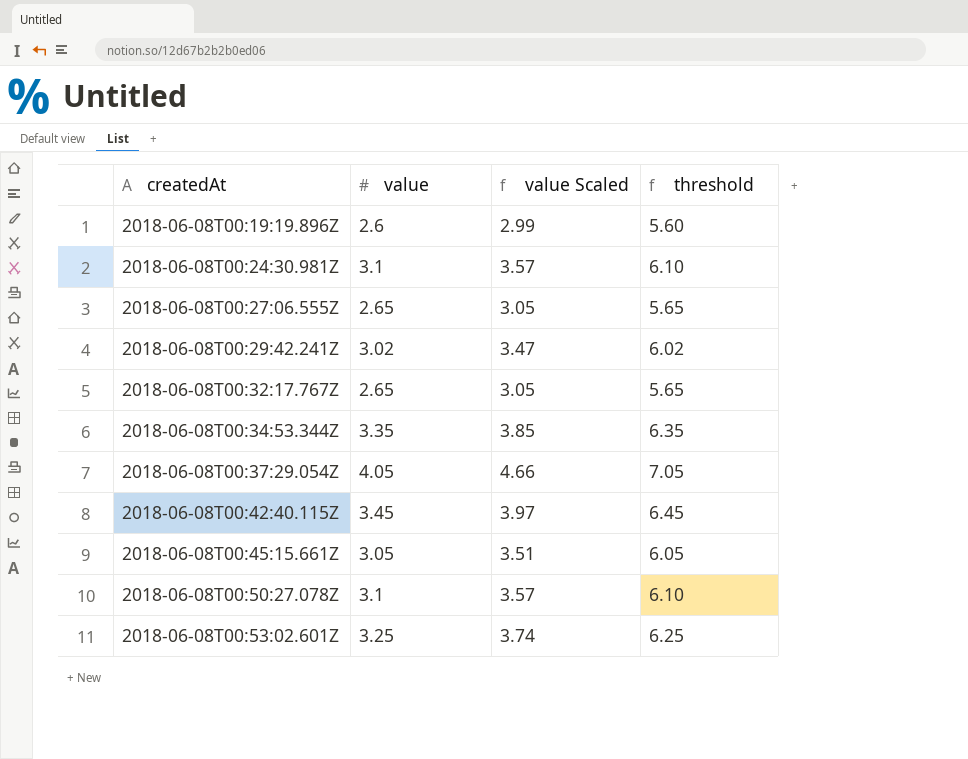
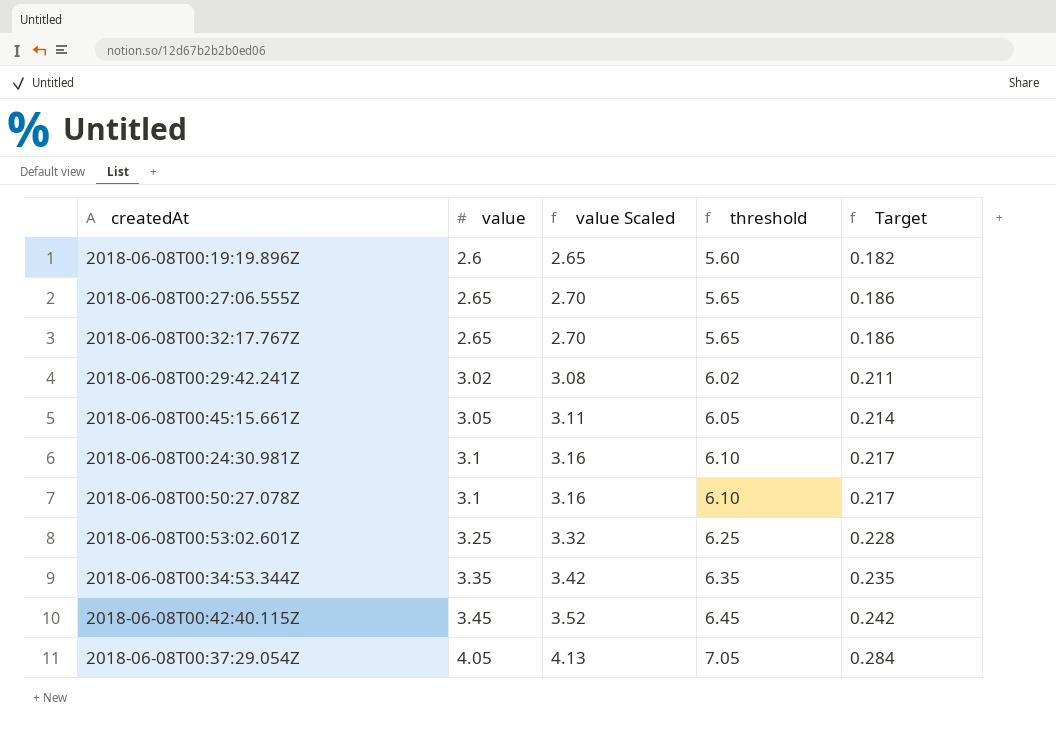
row order: createdAt ascending -> value ascending
column value Scaled | formula: [value] * 1.15 -> [value] * 1.02
column Target | formula: none -> [value] * 0.07

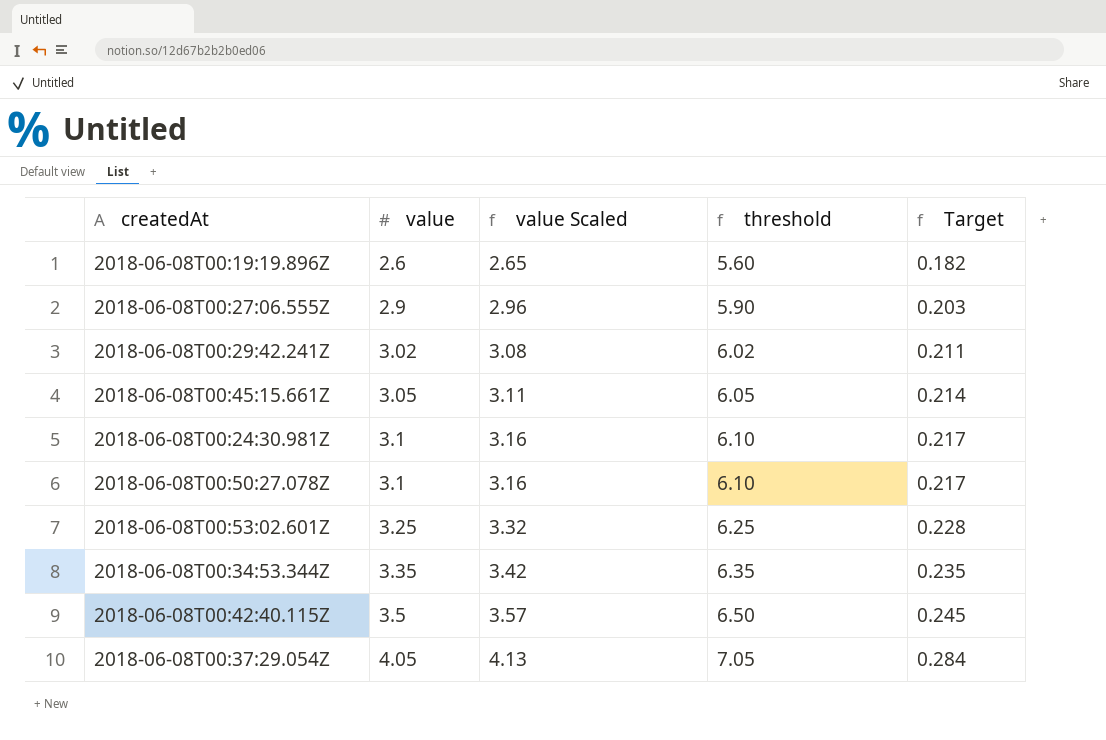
row 2018-06-08T00:32:17.767Z: 2.65 | 2.70 | 5.65 | 0.186 -> none
2018-06-08T00:27:06.555Z | value: 2.65 -> 2.9
2018-06-08T00:27:06.555Z | value Scaled: 2.70 -> 2.96
2018-06-08T00:27:06.555Z | threshold: 5.65 -> 5.90
2018-06-08T00:27:06.555Z | Target: 0.186 -> 0.203
2018-06-08T00:42:40.115Z | value: 3.45 -> 3.5
2018-06-08T00:42:40.115Z | value Scaled: 3.52 -> 3.57
2018-06-08T00:42:40.115Z | threshold: 6.45 -> 6.50
2018-06-08T00:42:40.115Z | Target: 0.242 -> 0.245

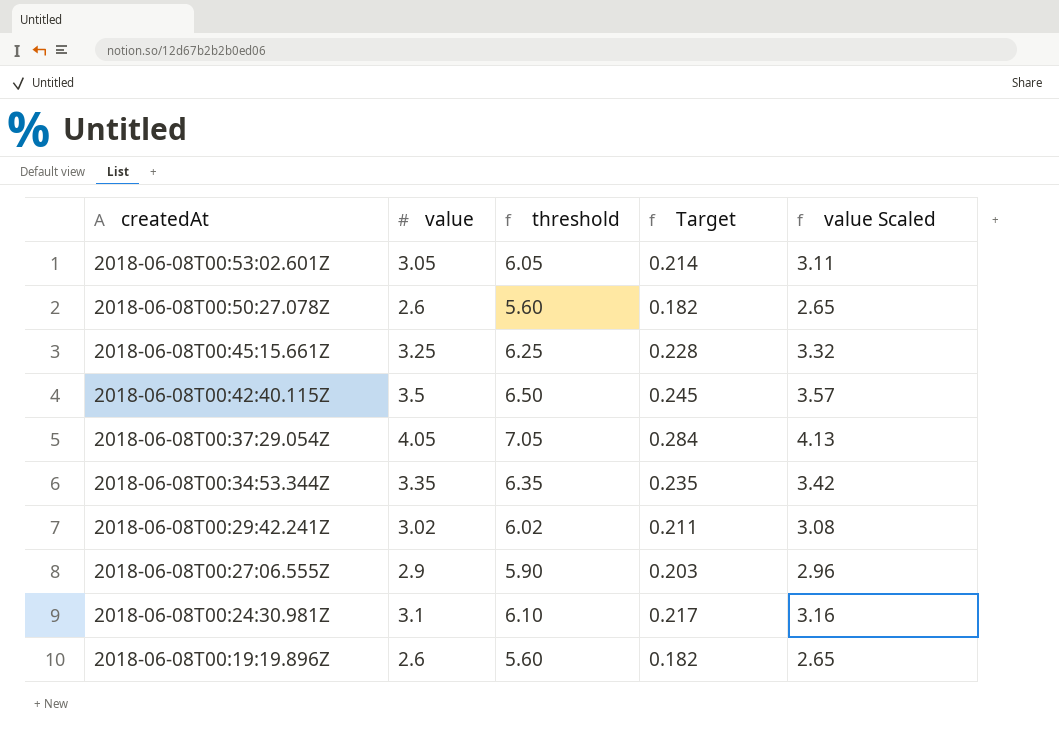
row order: value ascending -> createdAt descending
column value Scaled | position: 3 -> 5
2018-06-08T00:53:02.601Z | value: 3.25 -> 3.05
2018-06-08T00:53:02.601Z | threshold: 6.25 -> 6.05
2018-06-08T00:53:02.601Z | Target: 0.228 -> 0.214
2018-06-08T00:53:02.601Z | value Scaled: 3.32 -> 3.11
2018-06-08T00:50:27.078Z | value: 3.1 -> 2.6
2018-06-08T00:50:27.078Z | threshold: 6.10 -> 5.60
2018-06-08T00:50:27.078Z | Target: 0.217 -> 0.182
2018-06-08T00:50:27.078Z | value Scaled: 3.16 -> 2.65
2018-06-08T00:45:15.661Z | value: 3.05 -> 3.25
2018-06-08T00:45:15.661Z | threshold: 6.05 -> 6.25
2018-06-08T00:45:15.661Z | Target: 0.214 -> 0.228
2018-06-08T00:45:15.661Z | value Scaled: 3.11 -> 3.32

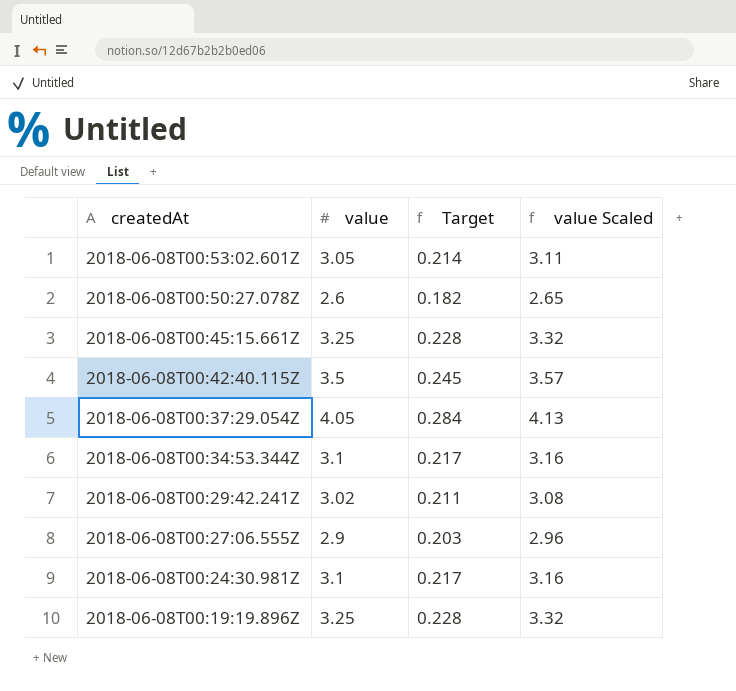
column threshold | formula: [value] + 3 -> none
2018-06-08T00:34:53.344Z | value: 3.35 -> 3.1
2018-06-08T00:34:53.344Z | Target: 0.235 -> 0.217
2018-06-08T00:34:53.344Z | value Scaled: 3.42 -> 3.16
2018-06-08T00:19:19.896Z | value: 2.6 -> 3.25
2018-06-08T00:19:19.896Z | Target: 0.182 -> 0.228
2018-06-08T00:19:19.896Z | value Scaled: 2.65 -> 3.32

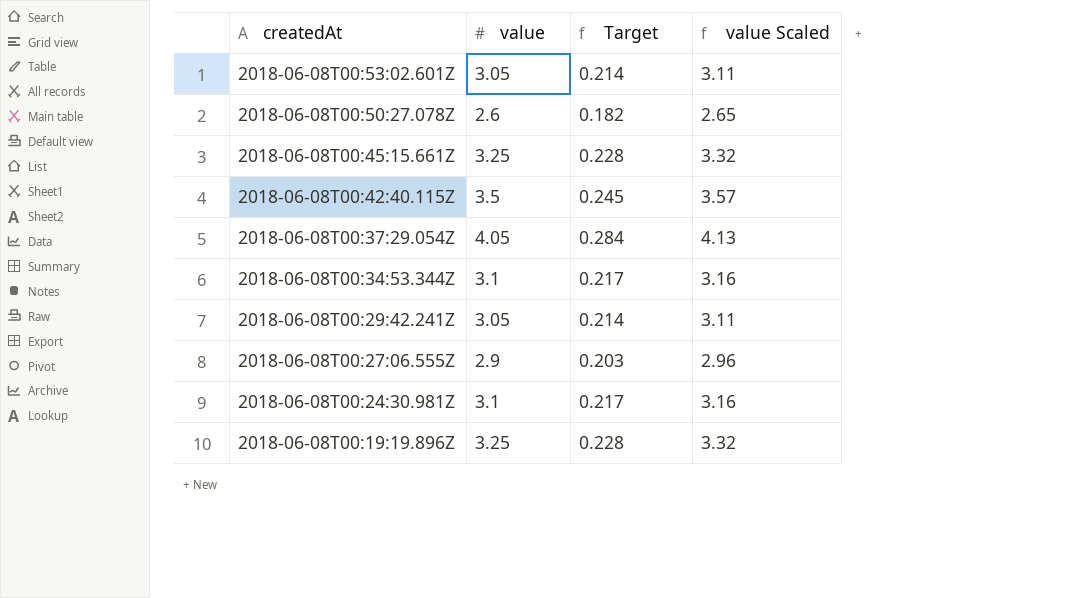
2018-06-08T00:29:42.241Z | value: 3.02 -> 3.05
2018-06-08T00:29:42.241Z | Target: 0.211 -> 0.214
2018-06-08T00:29:42.241Z | value Scaled: 3.08 -> 3.11

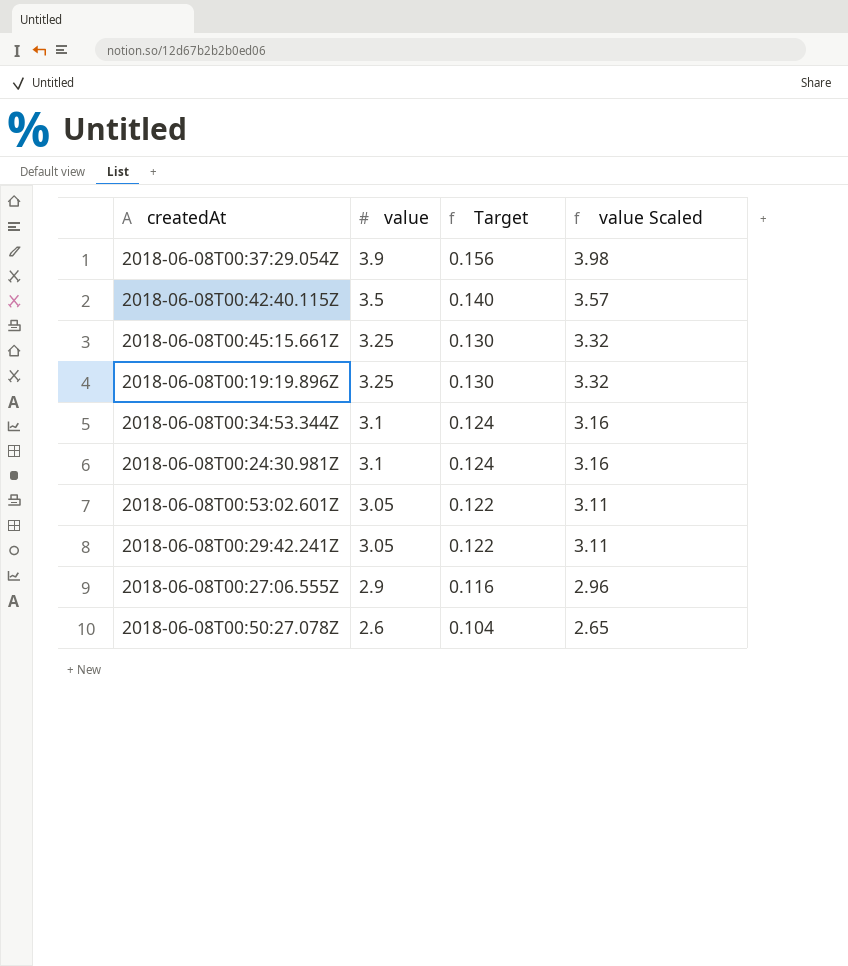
row order: createdAt descending -> value descending
column Target | formula: [value] * 0.07 -> [value] * 0.04
2018-06-08T00:37:29.054Z | value: 4.05 -> 3.9
2018-06-08T00:37:29.054Z | value Scaled: 4.13 -> 3.98

